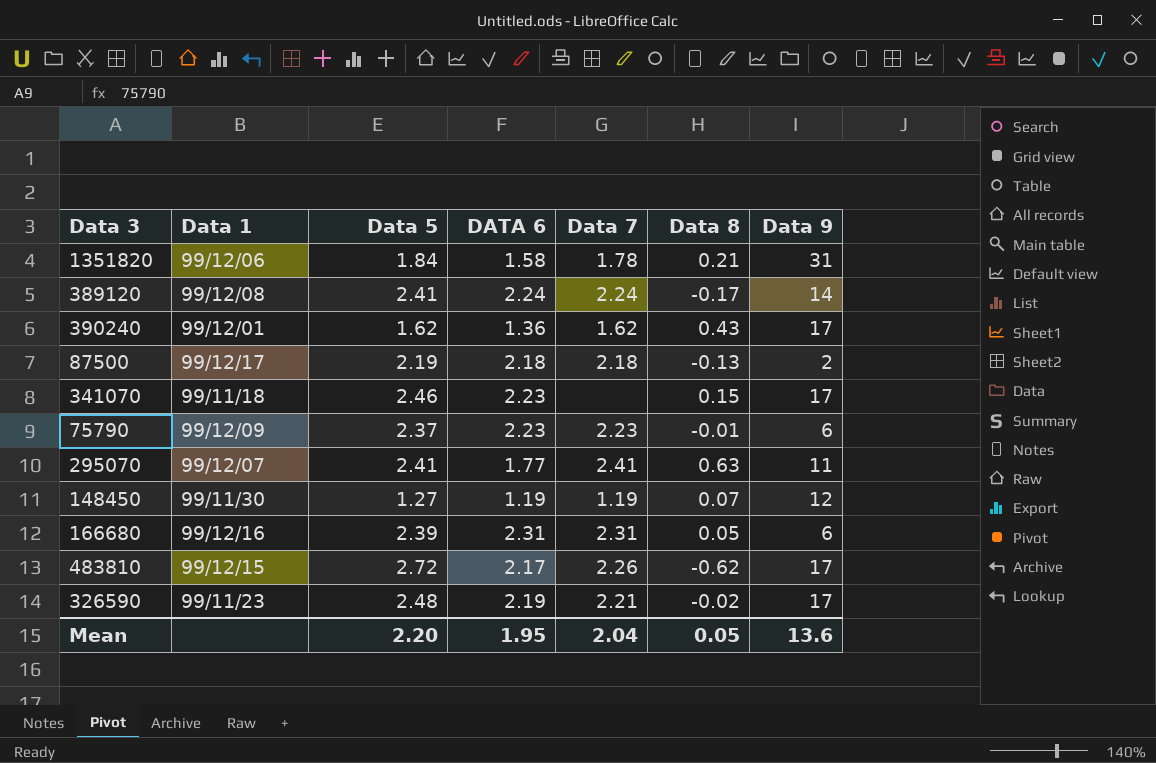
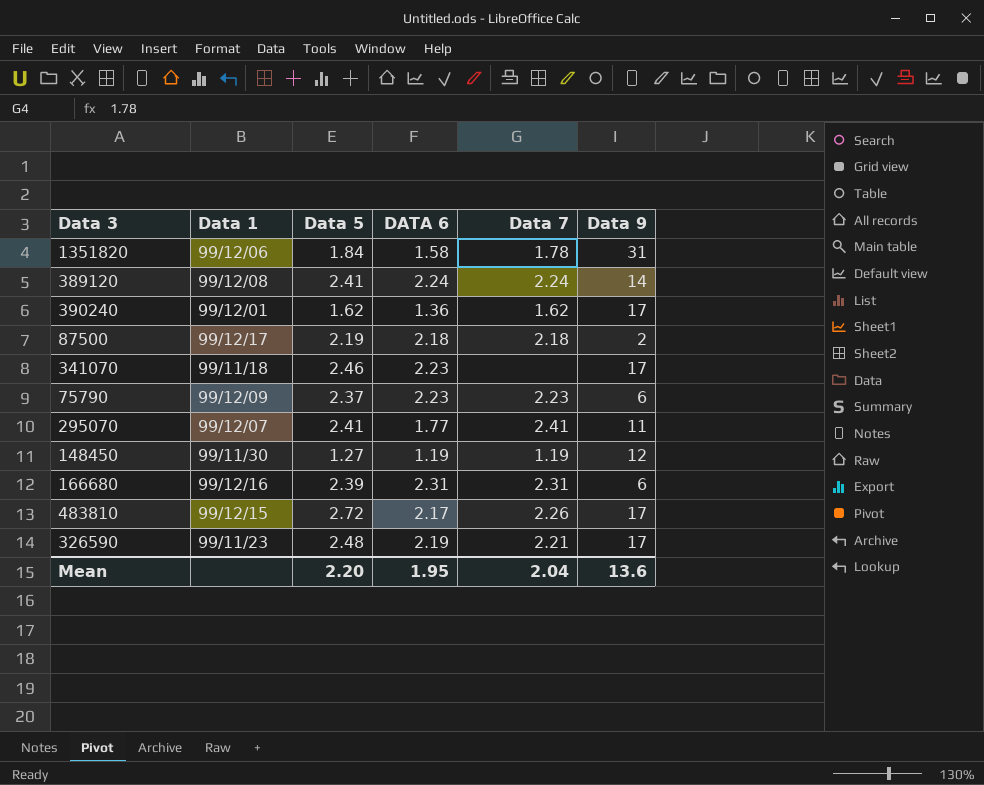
column Data 8 | position: 6 -> none

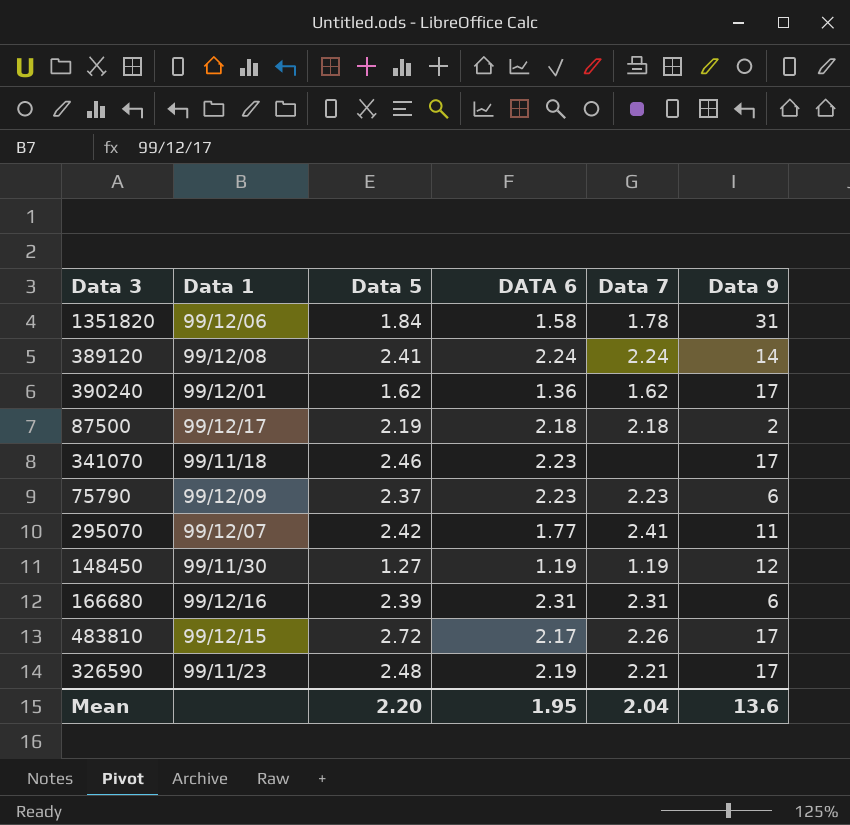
295070 | Data 5: 2.41 -> 2.42

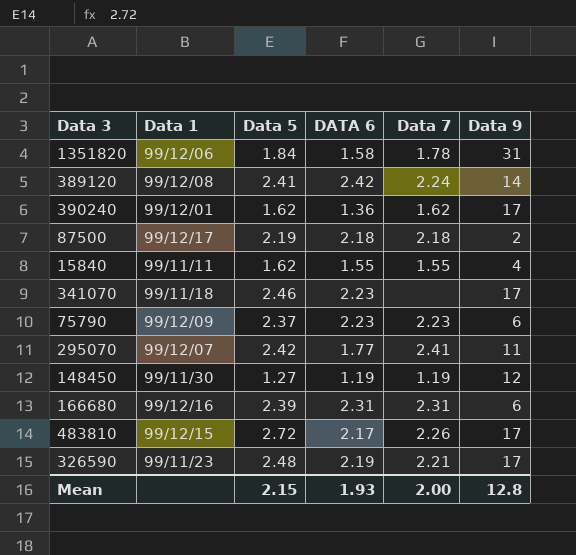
389120 | DATA 6: 2.24 -> 2.42
row 15840: none -> 99/11/11 | 1.62 | 1.55 | 1.55 | 4
Mean | Data 5: 2.20 -> 2.15
Mean | DATA 6: 1.95 -> 1.93
Mean | Data 7: 2.04 -> 2.00
Mean | Data 9: 13.6 -> 12.8

